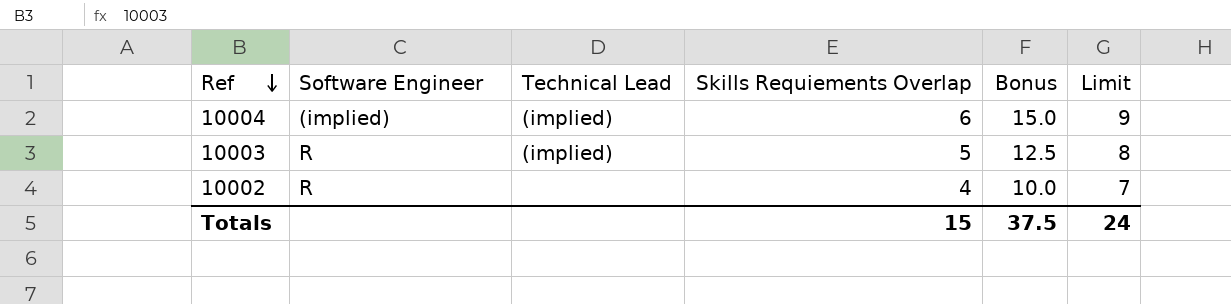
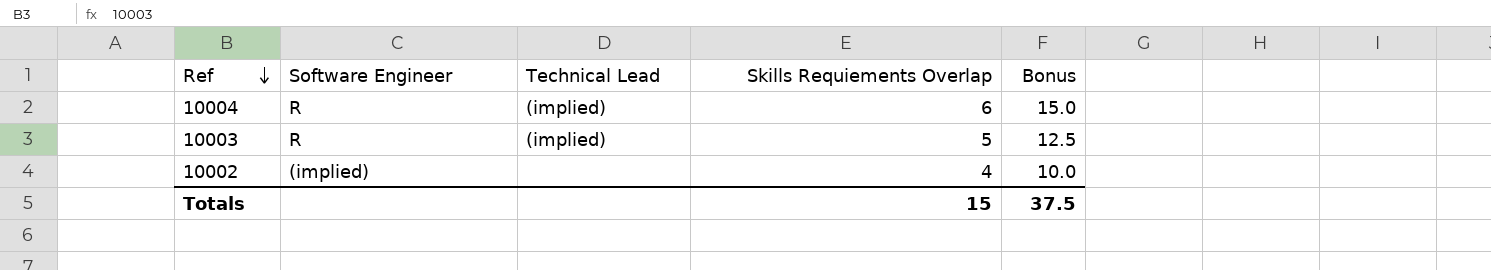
column Limit | formula: [Skills Requiements Overlap] + 3 -> none
10004 | Software Engineer: (implied) -> R
10002 | Software Engineer: R -> (implied)

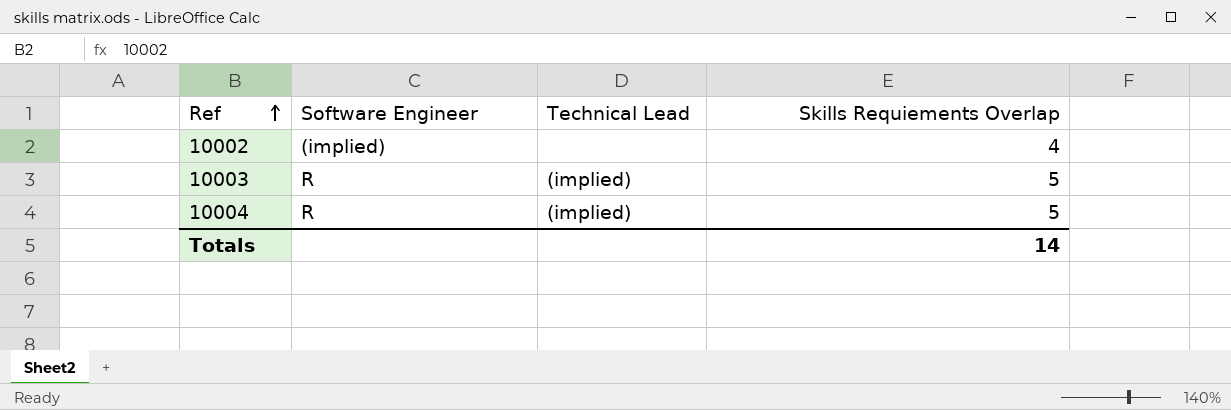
row order: Ref descending -> Ref ascending
column Bonus | formula: [Skills Requiements Overlap] * 2.5 -> none
10004 | Skills Requiements Overlap: 6 -> 5
Totals | Skills Requiements Overlap: 15 -> 14

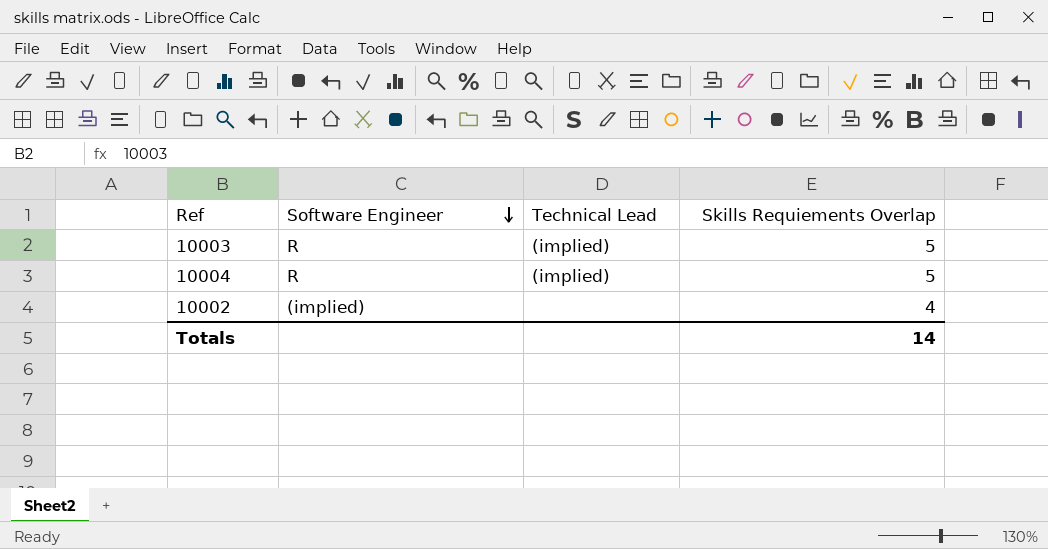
row order: Ref ascending -> Software Engineer descending

